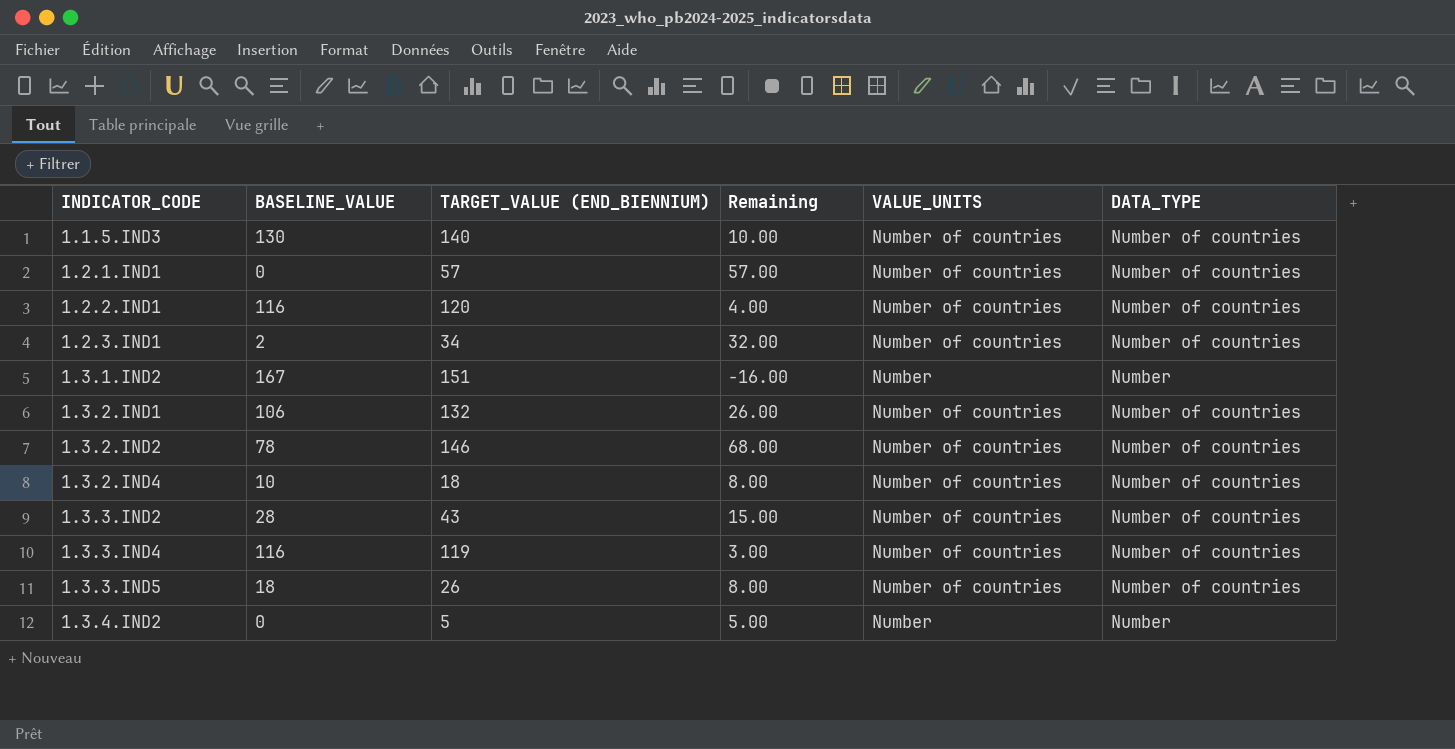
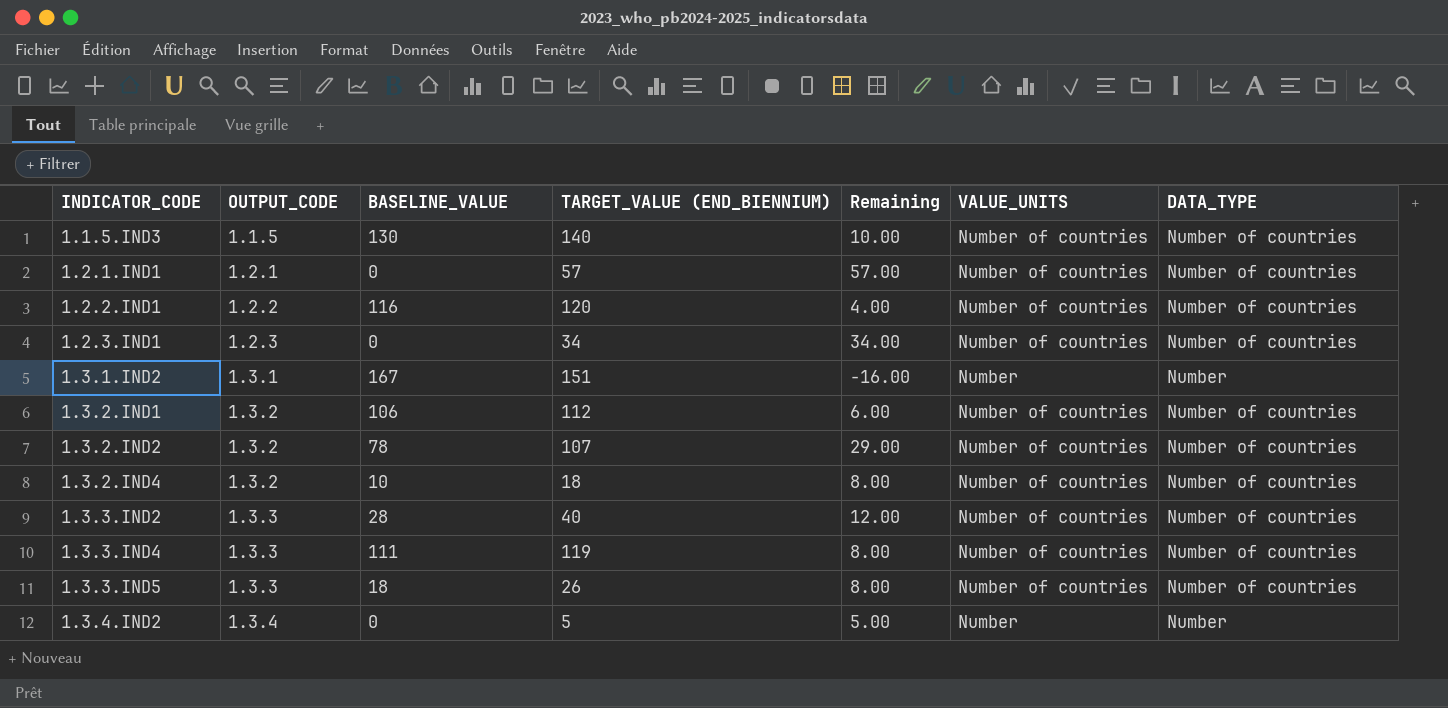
column OUTPUT_CODE | position: none -> 2
1.2.3.IND1 | BASELINE_VALUE: 2 -> 0
1.2.3.IND1 | Remaining: 32.00 -> 34.00
1.3.2.IND1 | TARGET_VALUE (END_BIENNIUM): 132 -> 112
1.3.2.IND1 | Remaining: 26.00 -> 6.00
1.3.2.IND2 | TARGET_VALUE (END_BIENNIUM): 146 -> 107
1.3.2.IND2 | Remaining: 68.00 -> 29.00
1.3.3.IND2 | TARGET_VALUE (END_BIENNIUM): 43 -> 40
1.3.3.IND2 | Remaining: 15.00 -> 12.00
1.3.3.IND4 | BASELINE_VALUE: 116 -> 111
1.3.3.IND4 | Remaining: 3.00 -> 8.00

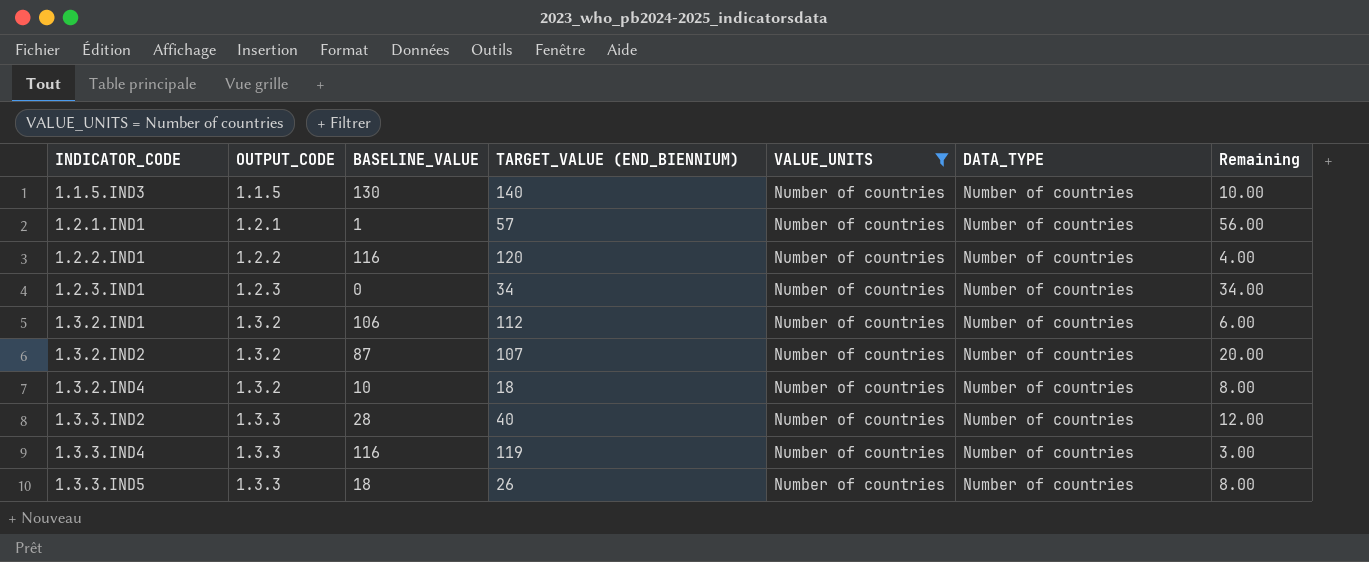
filter: none -> VALUE_UNITS = Number of countries
column Remaining | position: 5 -> 7
1.2.1.IND1 | BASELINE_VALUE: 0 -> 1
1.2.1.IND1 | Remaining: 57.00 -> 56.00
1.3.2.IND2 | BASELINE_VALUE: 78 -> 87
1.3.2.IND2 | Remaining: 29.00 -> 20.00
1.3.3.IND4 | BASELINE_VALUE: 111 -> 116
1.3.3.IND4 | Remaining: 8.00 -> 3.00

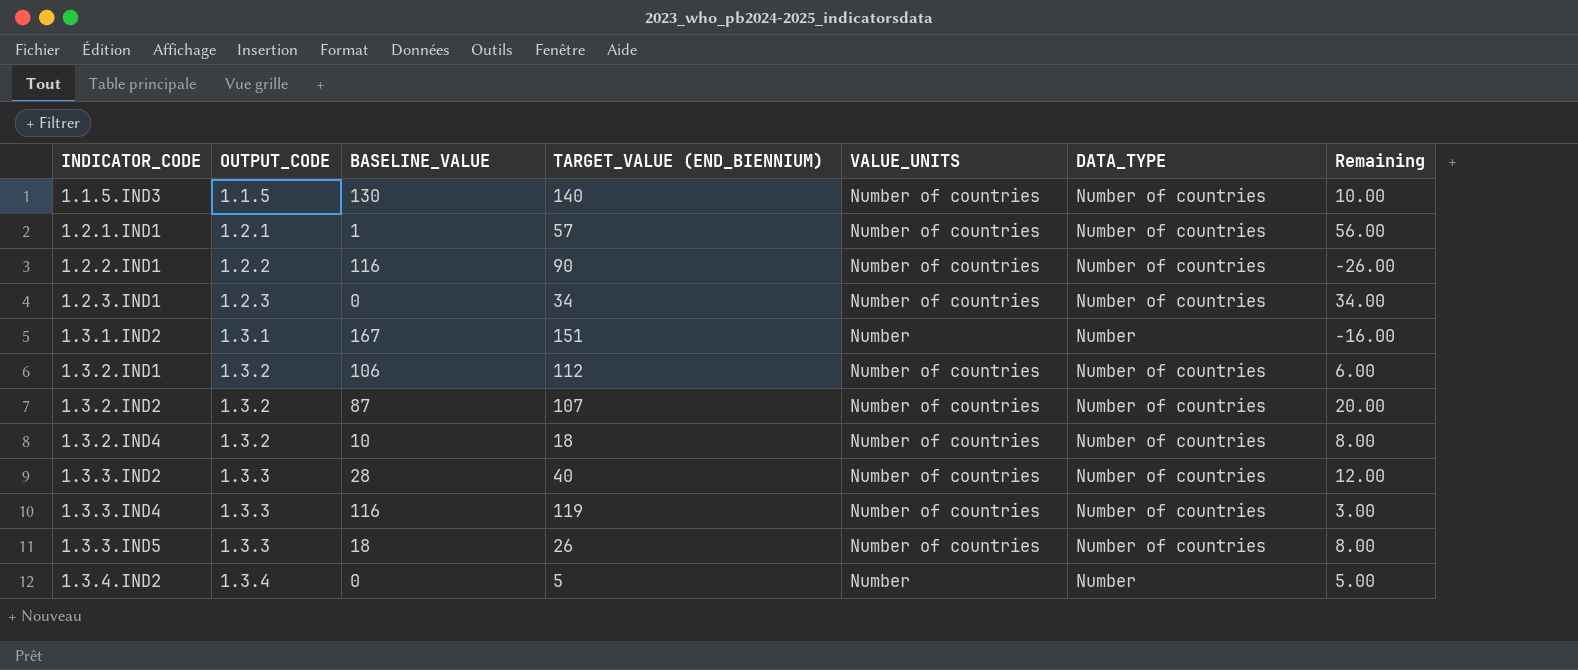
filter: VALUE_UNITS = Number of countries -> none
1.2.2.IND1 | TARGET_VALUE (END_BIENNIUM): 120 -> 90
1.2.2.IND1 | Remaining: 4.00 -> -26.00

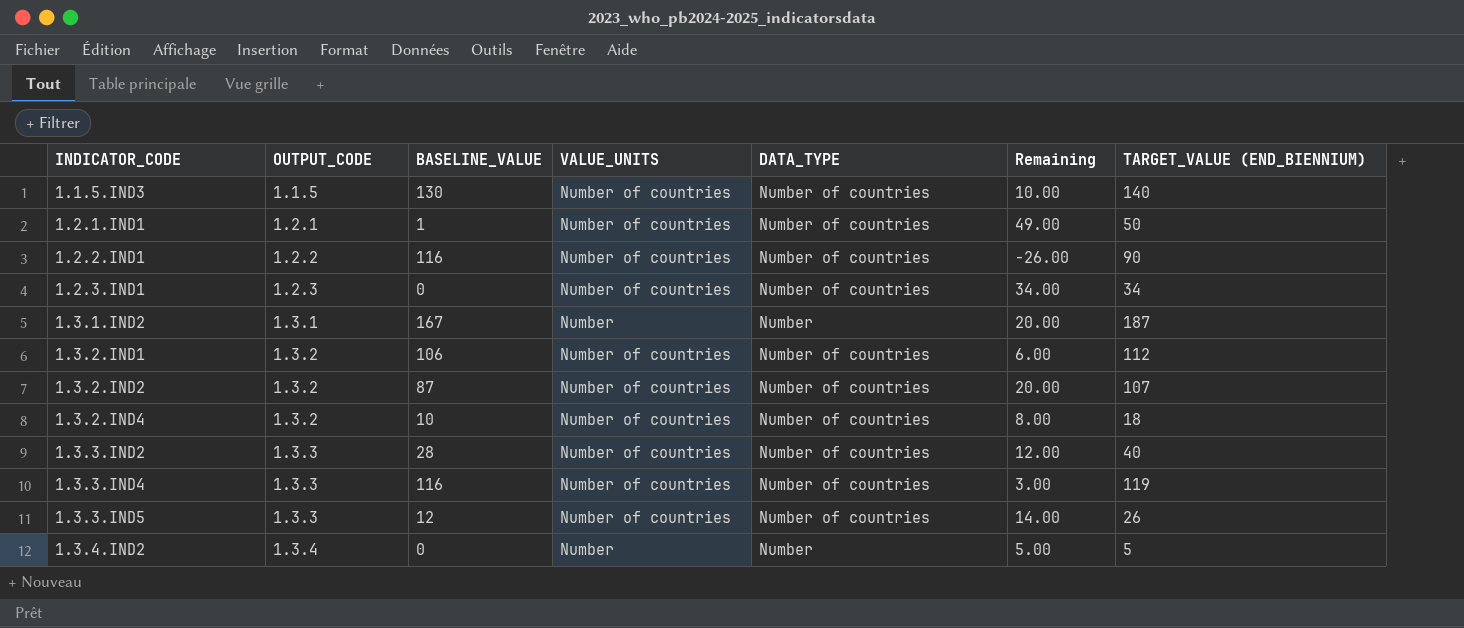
column TARGET_VALUE (END_BIENNIUM) | position: 4 -> 7
1.2.1.IND1 | Remaining: 56.00 -> 49.00
1.2.1.IND1 | TARGET_VALUE (END_BIENNIUM): 57 -> 50
1.3.1.IND2 | Remaining: -16.00 -> 20.00
1.3.1.IND2 | TARGET_VALUE (END_BIENNIUM): 151 -> 187
1.3.3.IND5 | BASELINE_VALUE: 18 -> 12
1.3.3.IND5 | Remaining: 8.00 -> 14.00

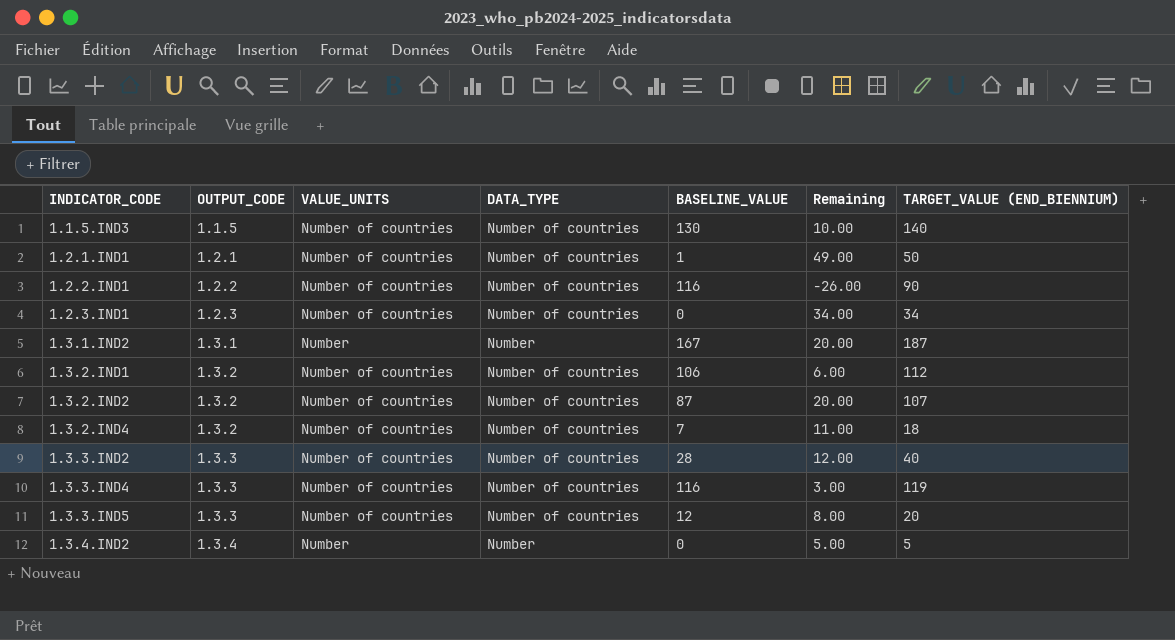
column BASELINE_VALUE | position: 3 -> 5
1.3.2.IND4 | BASELINE_VALUE: 10 -> 7
1.3.2.IND4 | Remaining: 8.00 -> 11.00
1.3.3.IND5 | Remaining: 14.00 -> 8.00
1.3.3.IND5 | TARGET_VALUE (END_BIENNIUM): 26 -> 20

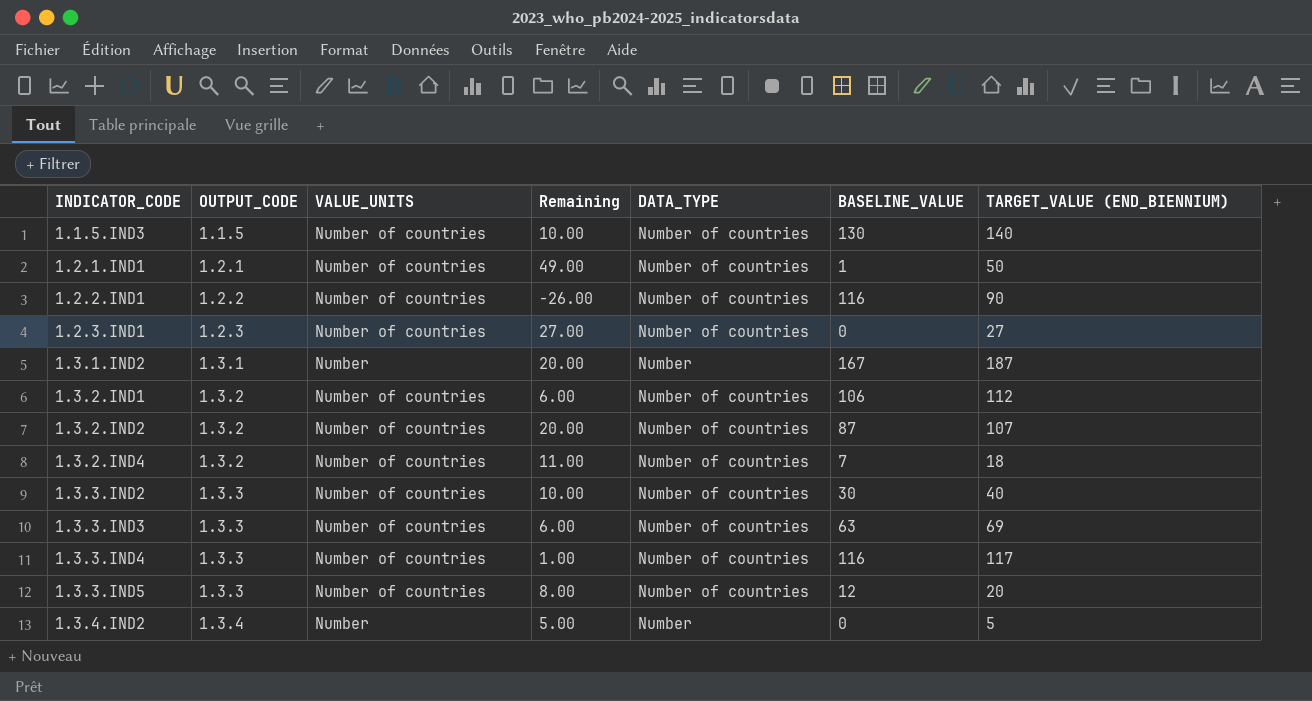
column Remaining | position: 6 -> 4
1.2.3.IND1 | Remaining: 34.00 -> 27.00
1.2.3.IND1 | TARGET_VALUE (END_BIENNIUM): 34 -> 27
1.3.3.IND2 | Remaining: 12.00 -> 10.00
1.3.3.IND2 | BASELINE_VALUE: 28 -> 30
row 1.3.3.IND3: none -> 1.3.3 | Number of countries | 6.00 | Number of countries | 63 | 69
1.3.3.IND4 | Remaining: 3.00 -> 1.00
1.3.3.IND4 | TARGET_VALUE (END_BIENNIUM): 119 -> 117

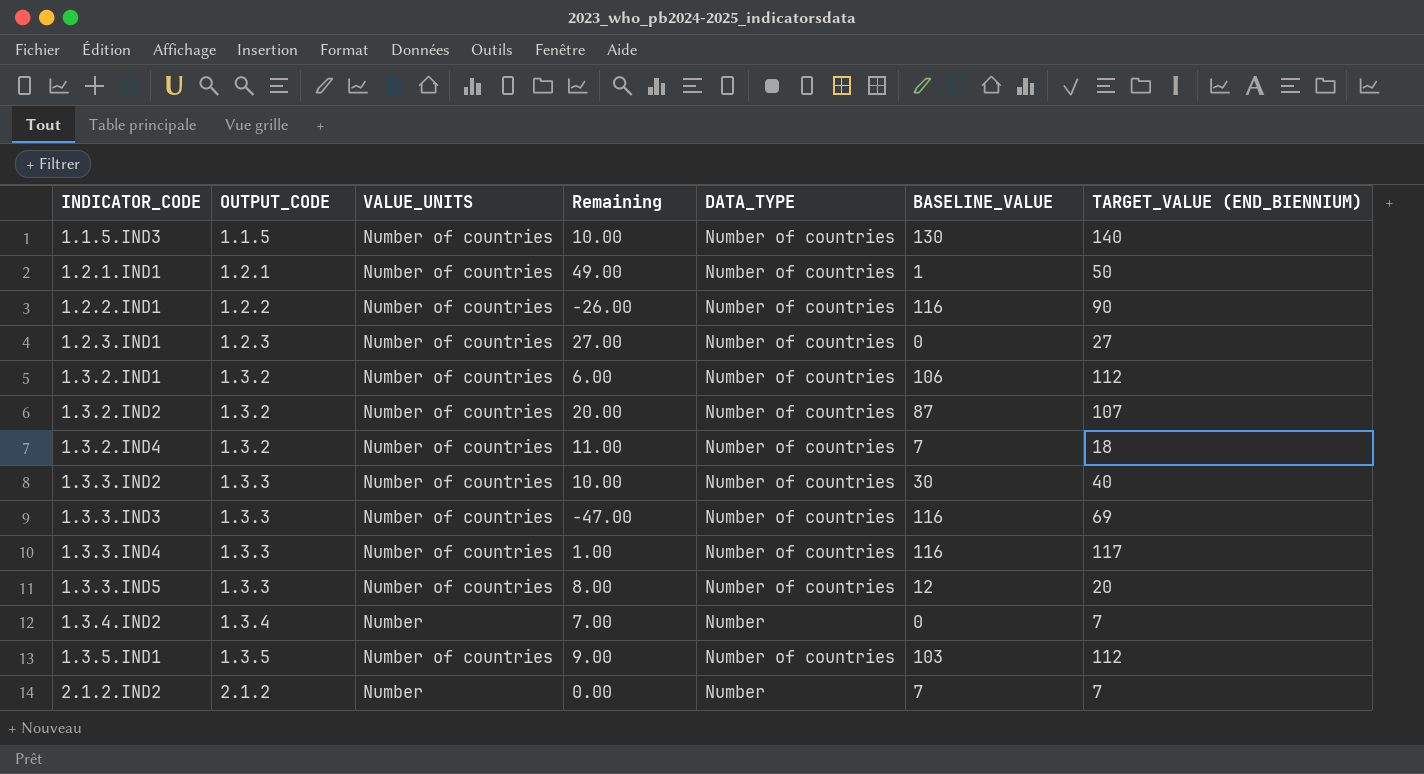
row 1.3.1.IND2: 1.3.1 | Number | 20.00 | Number | 167 | 187 -> none
1.3.3.IND3 | Remaining: 6.00 -> -47.00
1.3.3.IND3 | BASELINE_VALUE: 63 -> 116
1.3.4.IND2 | Remaining: 5.00 -> 7.00
1.3.4.IND2 | TARGET_VALUE (END_BIENNIUM): 5 -> 7
row 1.3.5.IND1: none -> 1.3.5 | Number of countries | 9.00 | Number of countries | 103 | 112
row 2.1.2.IND2: none -> 2.1.2 | Number | 0.00 | Number | 7 | 7

